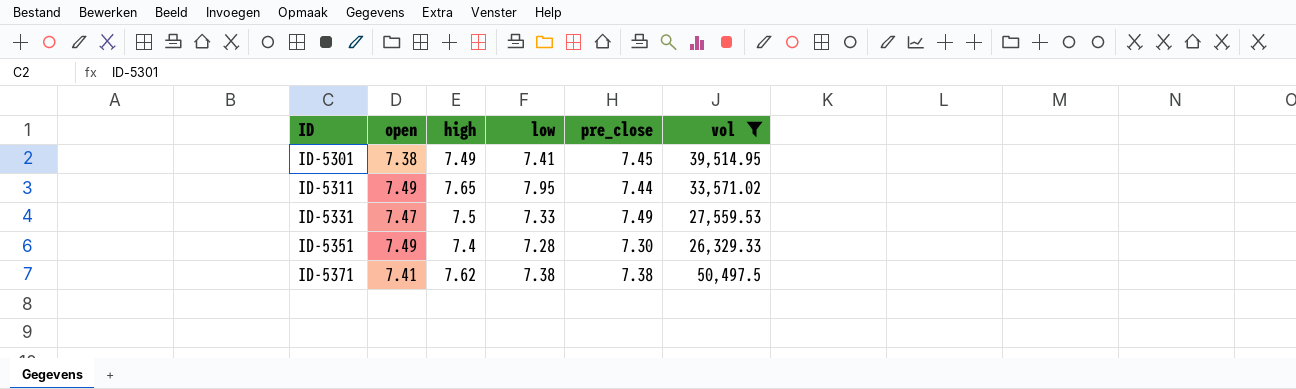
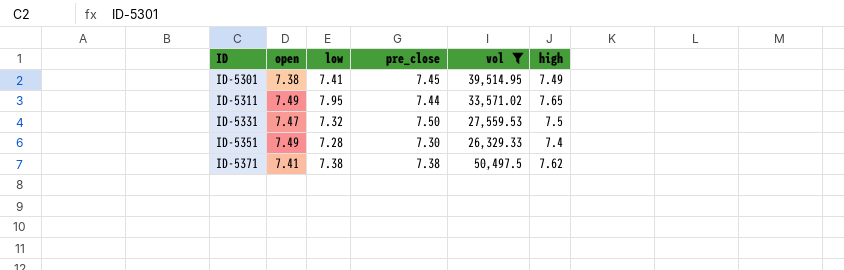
column high | position: 3 -> 6
ID-5331 | low: 7.33 -> 7.32
ID-5331 | pre_close: 7.49 -> 7.50

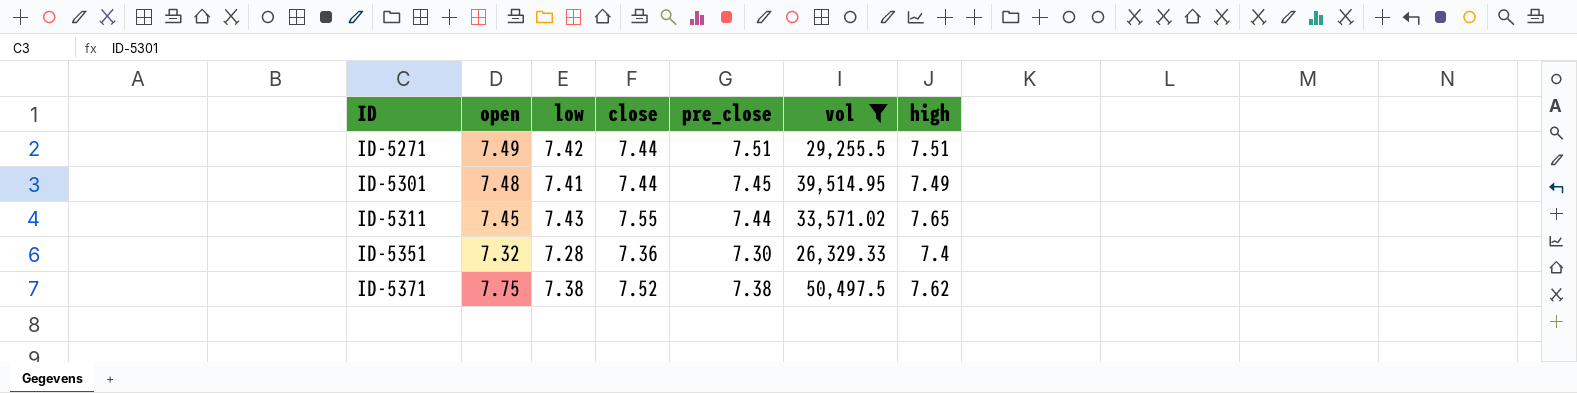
column close | position: none -> 4
row ID-5331: 7.47 | 7.32 | 7.50 | 27,559.53 | 7.5 -> none
row ID-5271: none -> 7.49 | 7.42 | 7.44 | 7.51 | 29,255.5 | 7.51
ID-5301 | open: 7.38 -> 7.48
ID-5311 | open: 7.49 -> 7.45
ID-5311 | low: 7.95 -> 7.43
ID-5351 | open: 7.49 -> 7.32
ID-5371 | open: 7.41 -> 7.75

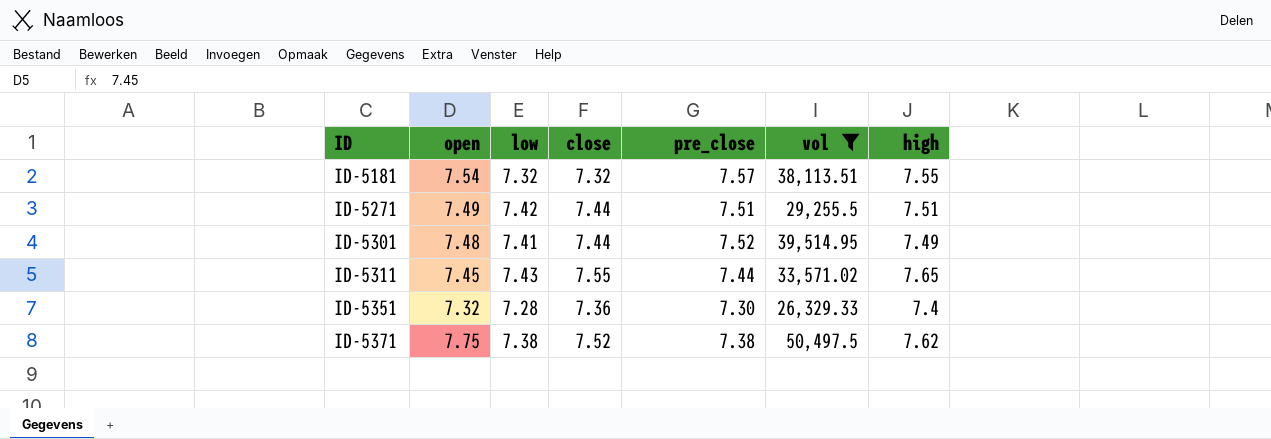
row ID-5181: none -> 7.54 | 7.32 | 7.32 | 7.57 | 38,113.51 | 7.55
ID-5301 | pre_close: 7.45 -> 7.52

